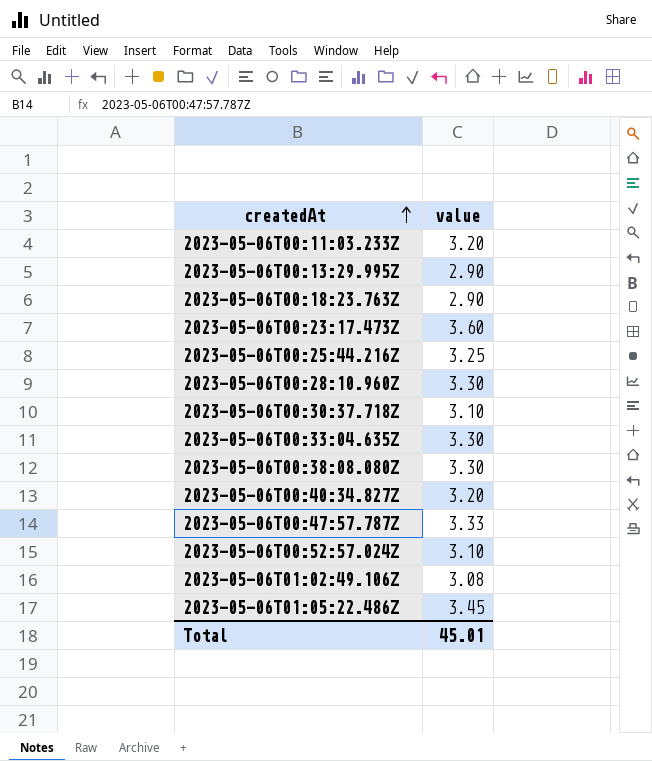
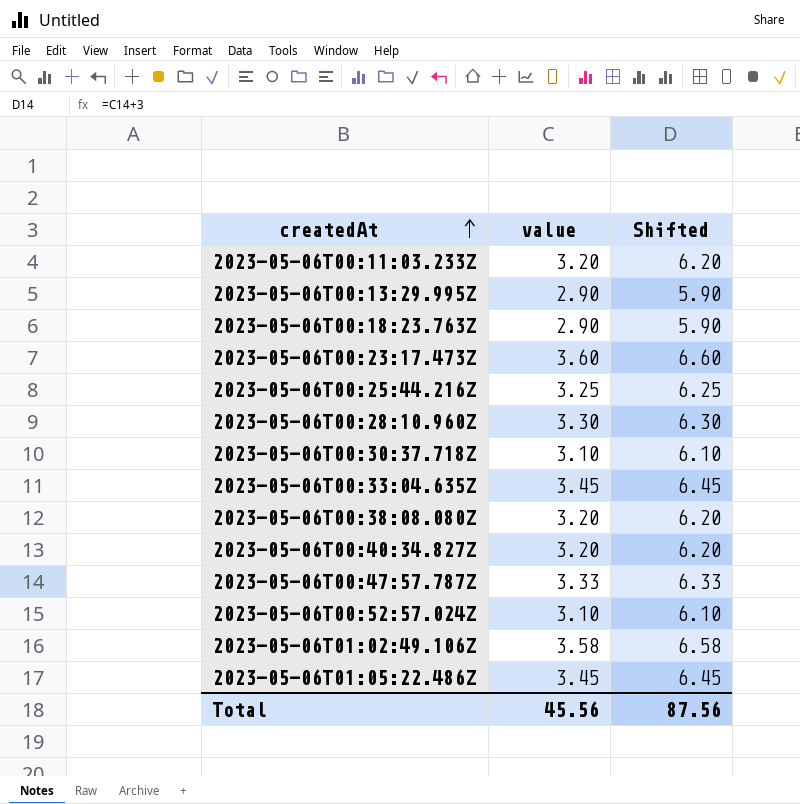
column Shifted | formula: none -> [value] + 3
2023-05-06T00:33:04.635Z | value: 3.30 -> 3.45
2023-05-06T00:38:08.080Z | value: 3.30 -> 3.20
2023-05-06T01:02:49.106Z | value: 3.08 -> 3.58
Total | value: 45.01 -> 45.56

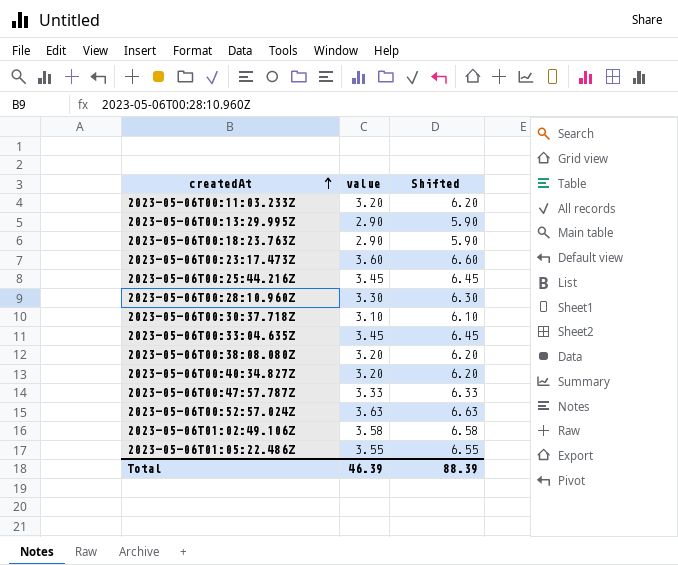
2023-05-06T00:25:44.216Z | value: 3.25 -> 3.45
2023-05-06T00:25:44.216Z | Shifted: 6.25 -> 6.45
2023-05-06T00:52:57.024Z | value: 3.10 -> 3.63
2023-05-06T00:52:57.024Z | Shifted: 6.10 -> 6.63
2023-05-06T01:05:22.486Z | value: 3.45 -> 3.55
2023-05-06T01:05:22.486Z | Shifted: 6.45 -> 6.55
Total | value: 45.56 -> 46.39
Total | Shifted: 87.56 -> 88.39

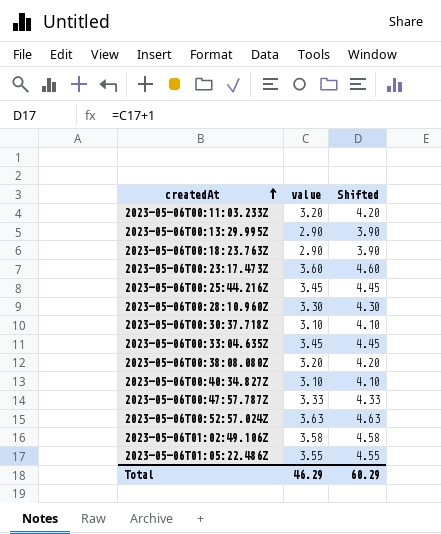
column Shifted | formula: [value] + 3 -> [value] + 1
2023-05-06T00:40:34.827Z | value: 3.20 -> 3.10
Total | value: 46.39 -> 46.29
Total | Shifted: 88.39 -> 60.29

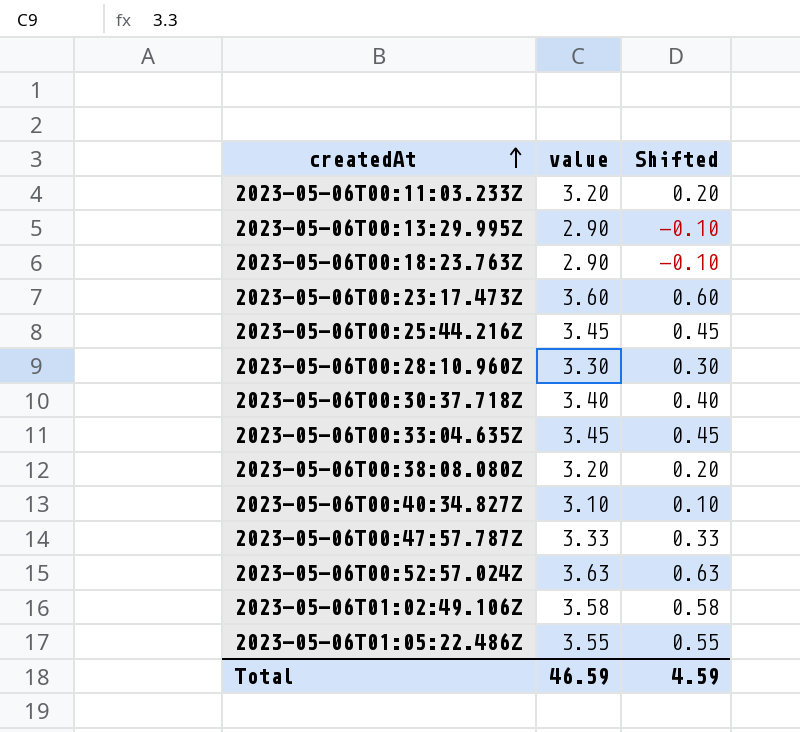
column Shifted | formula: [value] + 1 -> [value] - 3
2023-05-06T00:30:37.718Z | value: 3.10 -> 3.40
Total | value: 46.29 -> 46.59
Total | Shifted: 60.29 -> 4.59

